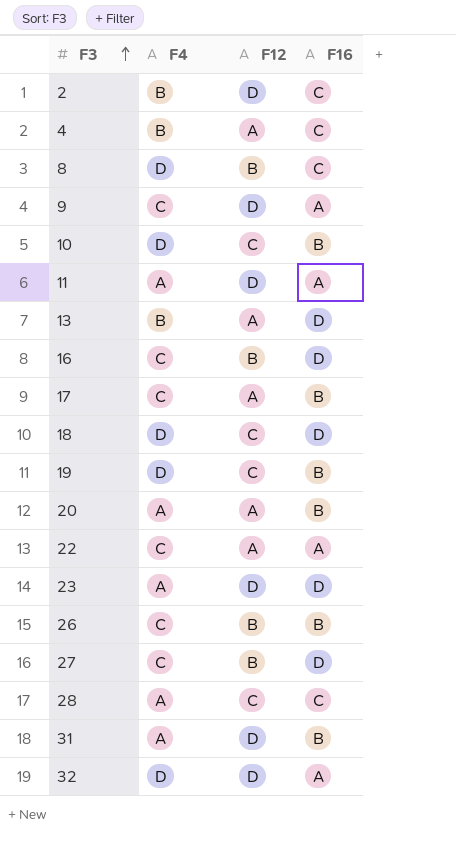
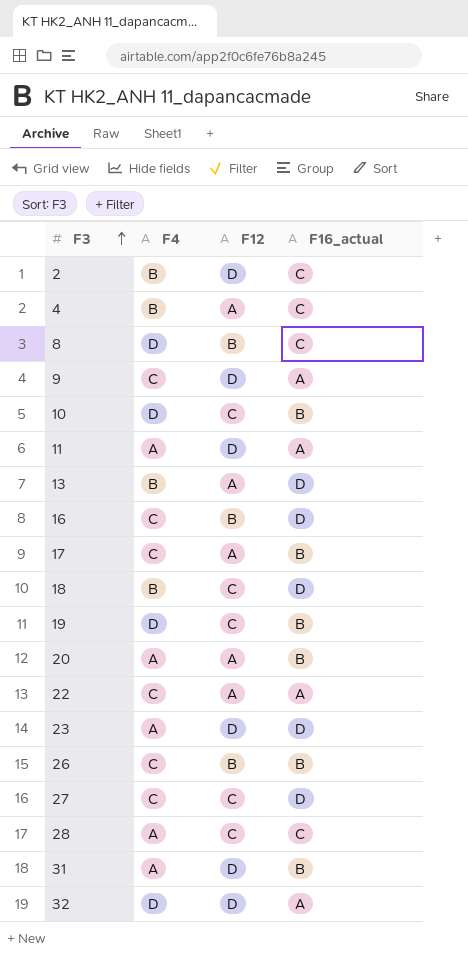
column name: F16 -> F16_actual
18 | F4: D -> B
27 | F12: B -> C

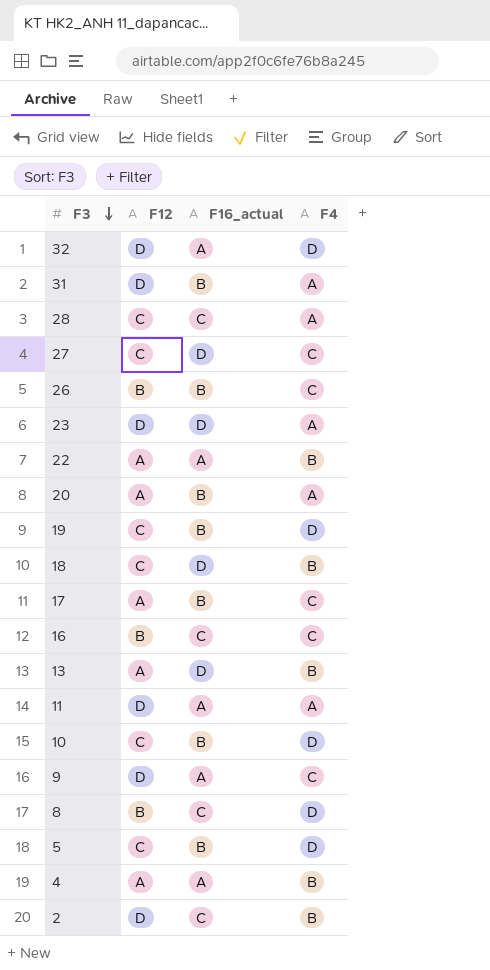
row order: F3 ascending -> F3 descending
column F4 | position: 2 -> 4
22 | F4: C -> B
16 | F16_actual: D -> C
row 5: none -> C | B | D
4 | F16_actual: C -> A

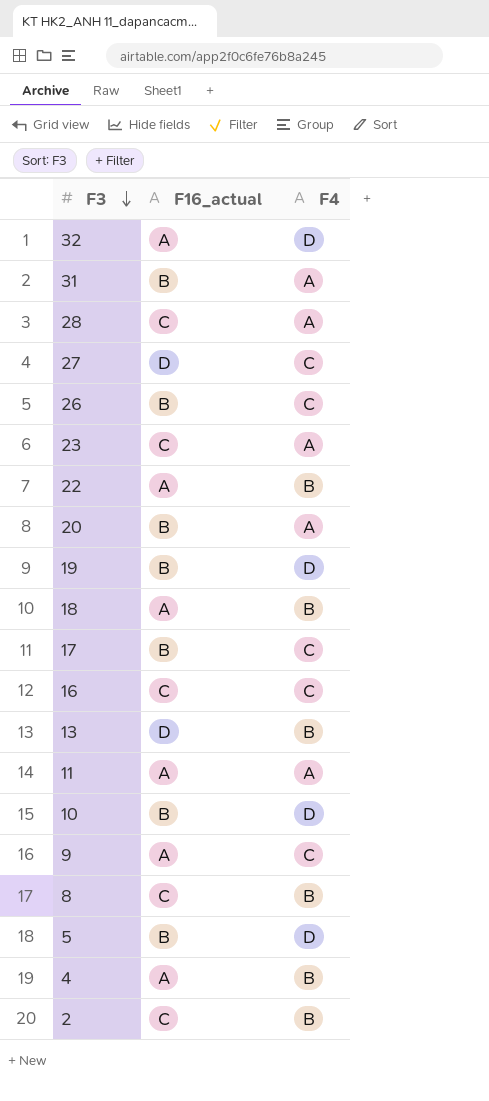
column F12 | position: 2 -> none
23 | F16_actual: D -> C
18 | F16_actual: D -> A
8 | F4: D -> B

